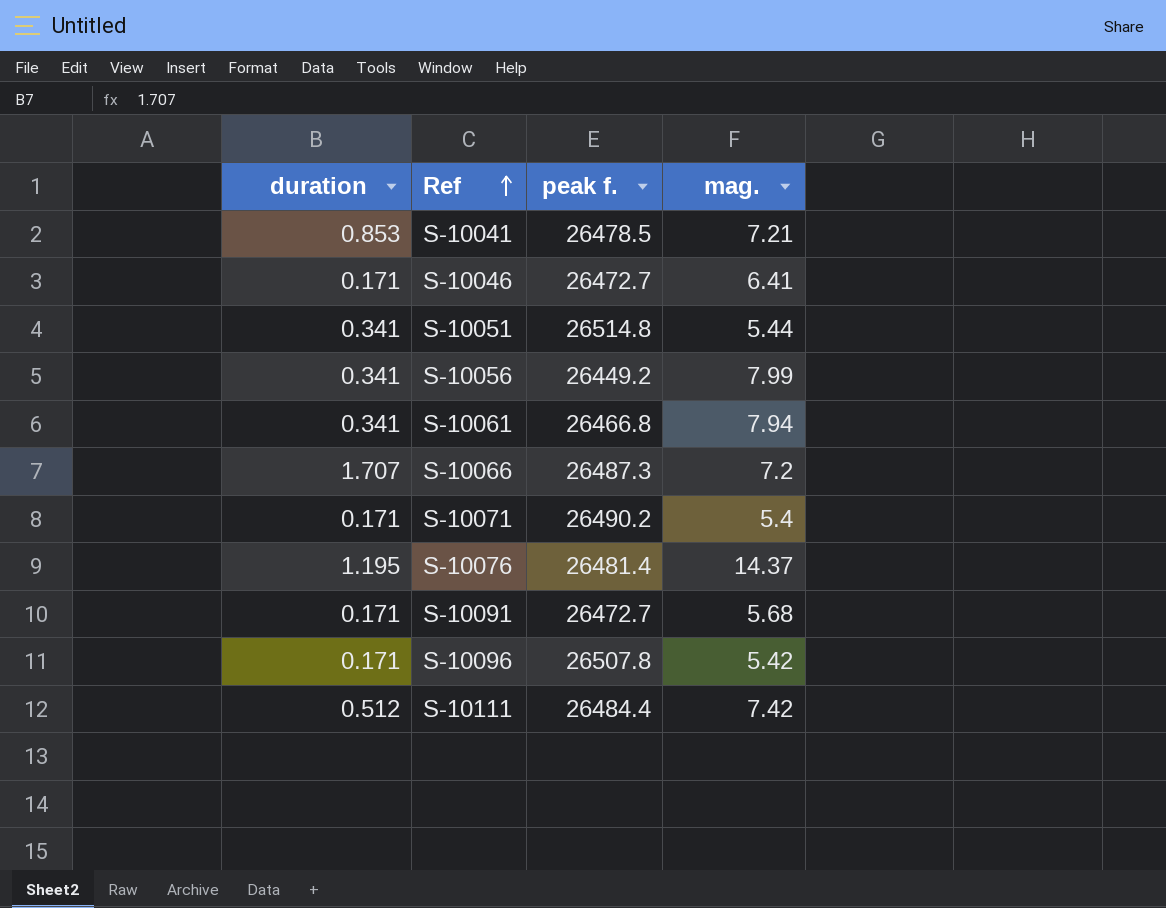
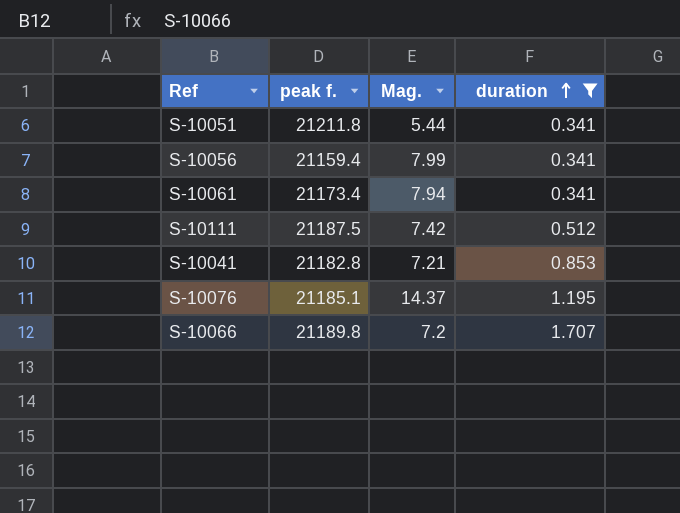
filter: none -> duration != 0.171
row order: Ref ascending -> duration ascending
column name: mag. -> Mag.
column duration | position: 1 -> 4
S-10051 | peak f.: 26514.8 -> 21211.8
S-10056 | peak f.: 26449.2 -> 21159.4
S-10061 | peak f.: 26466.8 -> 21173.4
S-10111 | peak f.: 26484.4 -> 21187.5
S-10041 | peak f.: 26478.5 -> 21182.8
S-10076 | peak f.: 26481.4 -> 21185.1
S-10066 | peak f.: 26487.3 -> 21189.8

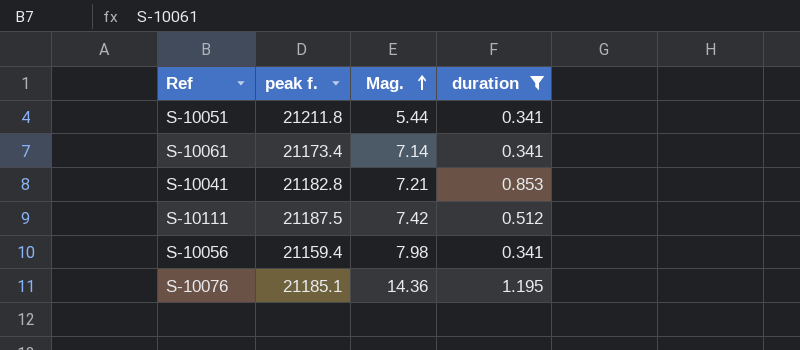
row order: duration ascending -> Mag. ascending
row S-10066: 21189.8 | 7.2 | 1.707 -> none
S-10061 | Mag.: 7.94 -> 7.14
S-10056 | Mag.: 7.99 -> 7.98
S-10076 | Mag.: 14.37 -> 14.36

